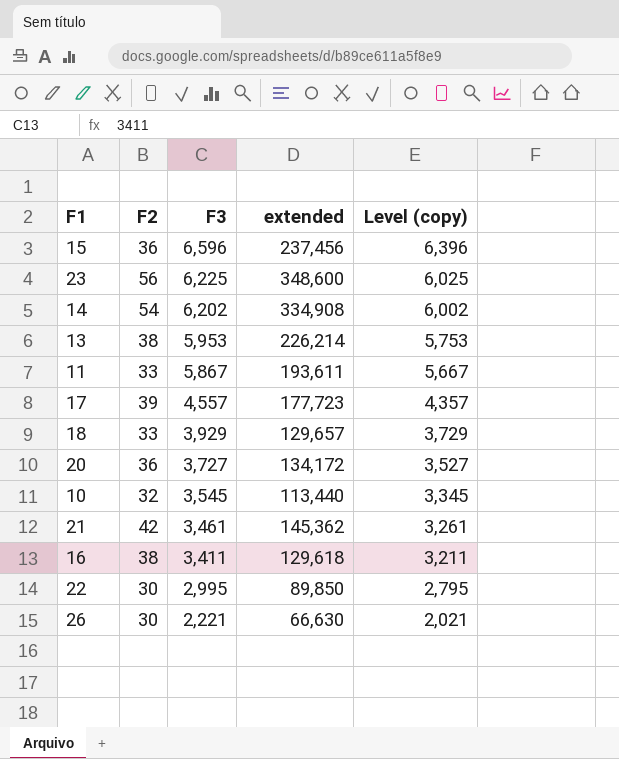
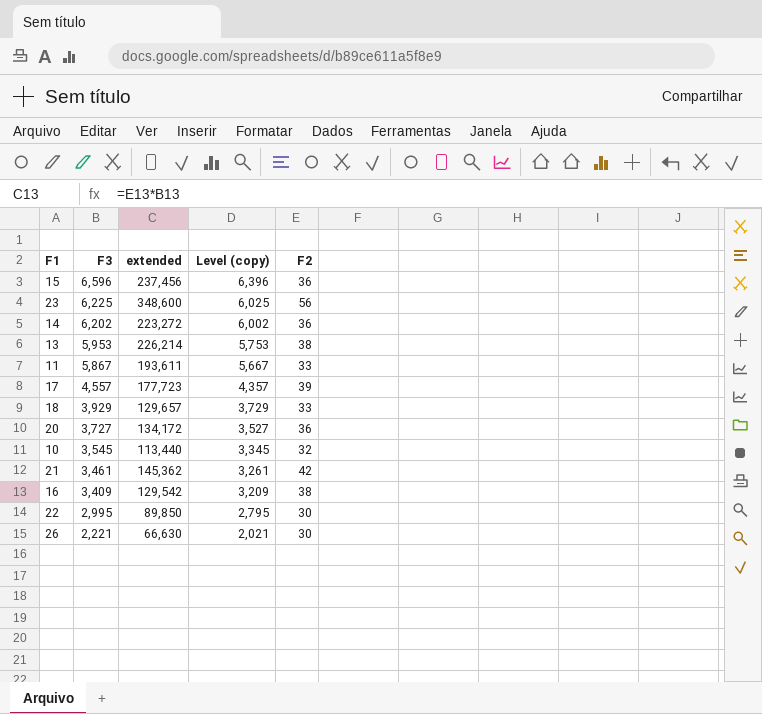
column F2 | position: 2 -> 5
14 | extended: 334,908 -> 223,272
14 | F2: 54 -> 36
16 | F3: 3,411 -> 3,409
16 | extended: 129,618 -> 129,542
16 | Level (copy): 3,211 -> 3,209

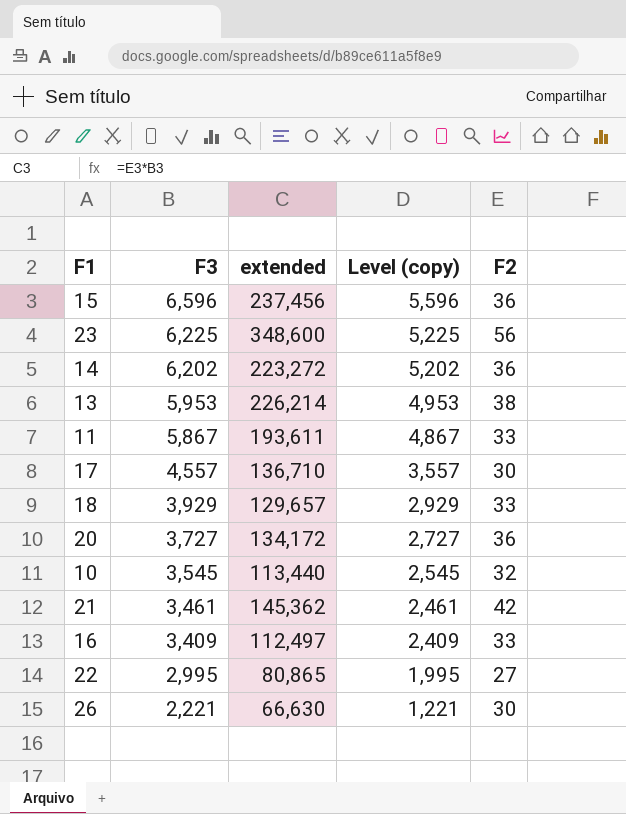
column Level (copy) | formula: [F3] - 200 -> [F3] - 1000
17 | extended: 177,723 -> 136,710
17 | F2: 39 -> 30
16 | extended: 129,542 -> 112,497
16 | F2: 38 -> 33
22 | extended: 89,850 -> 80,865
22 | F2: 30 -> 27

